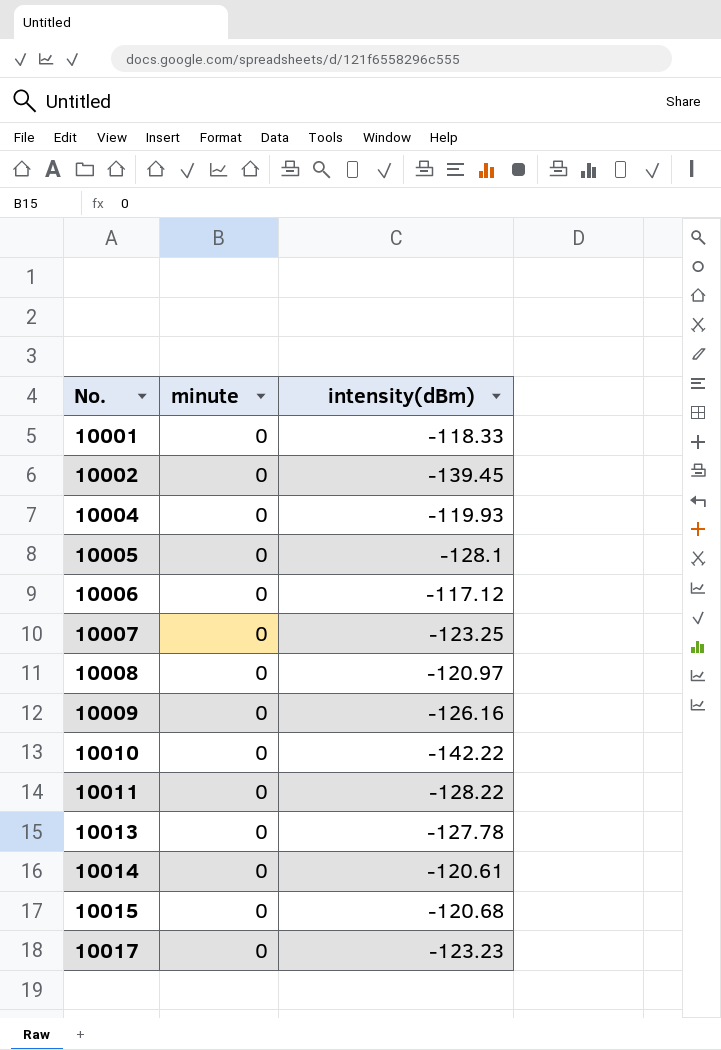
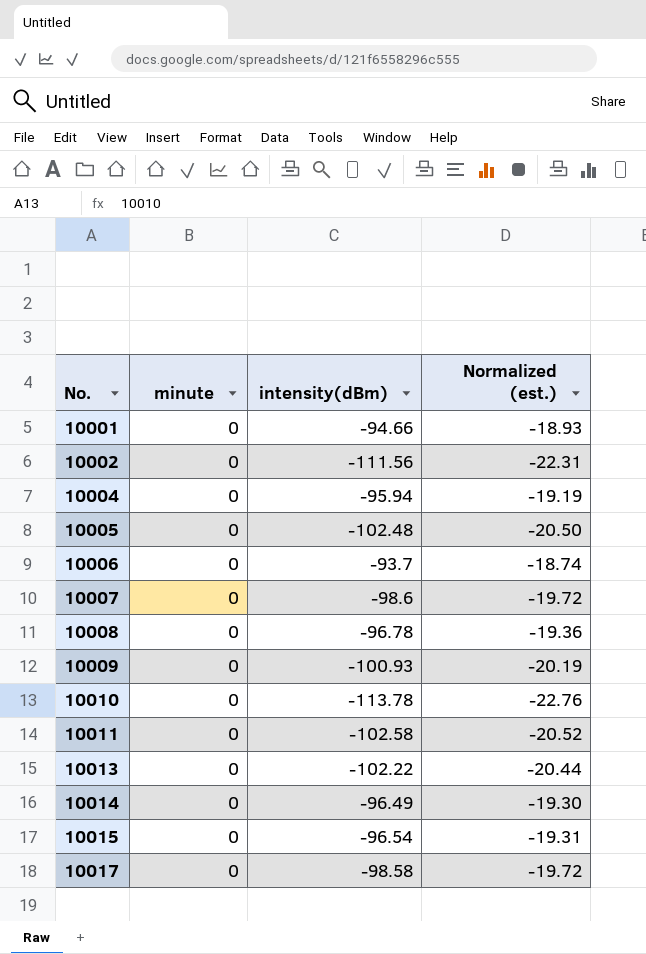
column Normalized (est.) | formula: none -> [intensity(dBm)] * 0.2
10001 | intensity(dBm): -118.33 -> -94.66
10002 | intensity(dBm): -139.45 -> -111.56
10004 | intensity(dBm): -119.93 -> -95.94
10005 | intensity(dBm): -128.1 -> -102.48
10006 | intensity(dBm): -117.12 -> -93.7
10007 | intensity(dBm): -123.25 -> -98.6
10008 | intensity(dBm): -120.97 -> -96.78
10009 | intensity(dBm): -126.16 -> -100.93
10010 | intensity(dBm): -142.22 -> -113.78
10011 | intensity(dBm): -128.22 -> -102.58
10013 | intensity(dBm): -127.78 -> -102.22
10014 | intensity(dBm): -120.61 -> -96.49
10015 | intensity(dBm): -120.68 -> -96.54
10017 | intensity(dBm): -123.23 -> -98.58

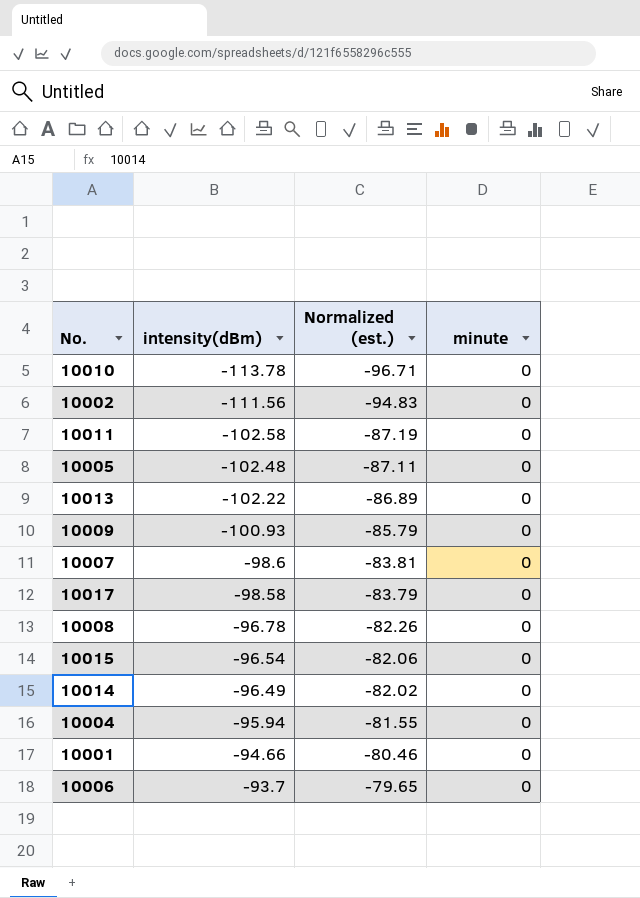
row order: No. ascending -> intensity(dBm) ascending
column Normalized (est.) | formula: [intensity(dBm)] * 0.2 -> [intensity(dBm)] * 0.85
column minute | position: 2 -> 4

